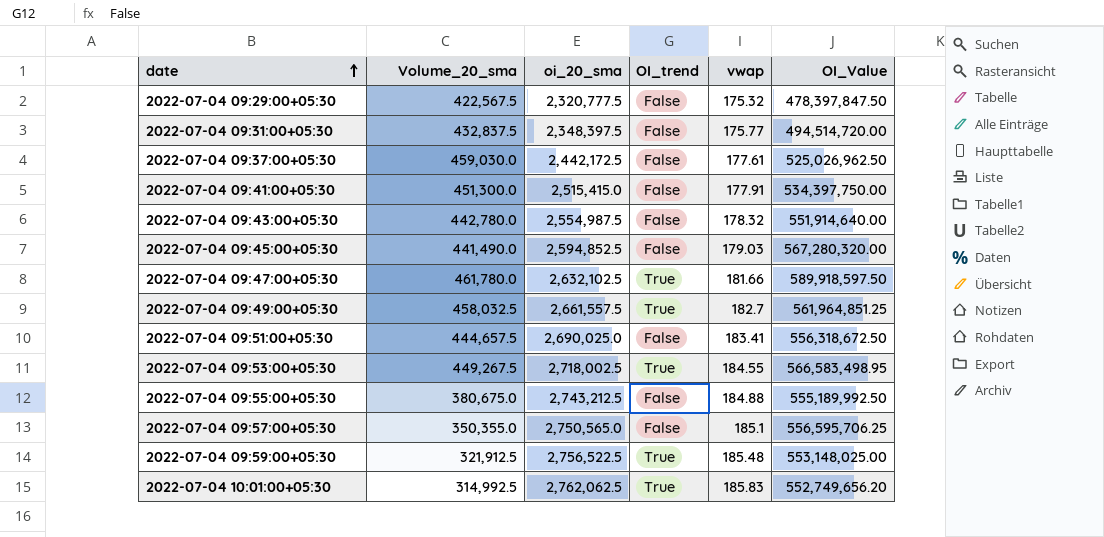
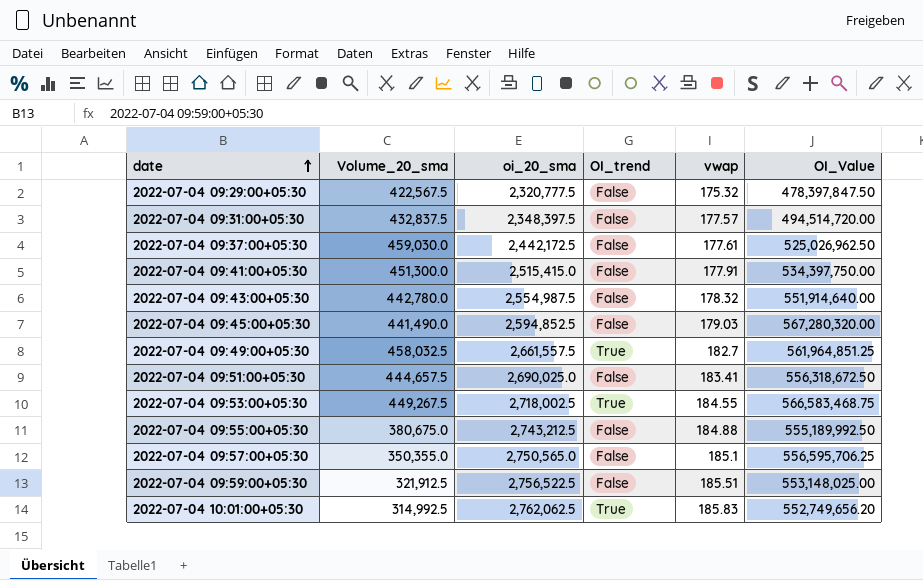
row 2022-07-04 09:47:00+05:30: 461,780.0 | 2,632,102.5 | True | 181.66 | 589,918,597.50 -> none
2022-07-04 09:31:00+05:30 | vwap: 175.77 -> 177.57
2022-07-04 09:53:00+05:30 | OI_Value: 566,583,498.95 -> 566,583,468.75
2022-07-04 09:59:00+05:30 | OI_trend: True -> False
2022-07-04 09:59:00+05:30 | vwap: 185.48 -> 185.51

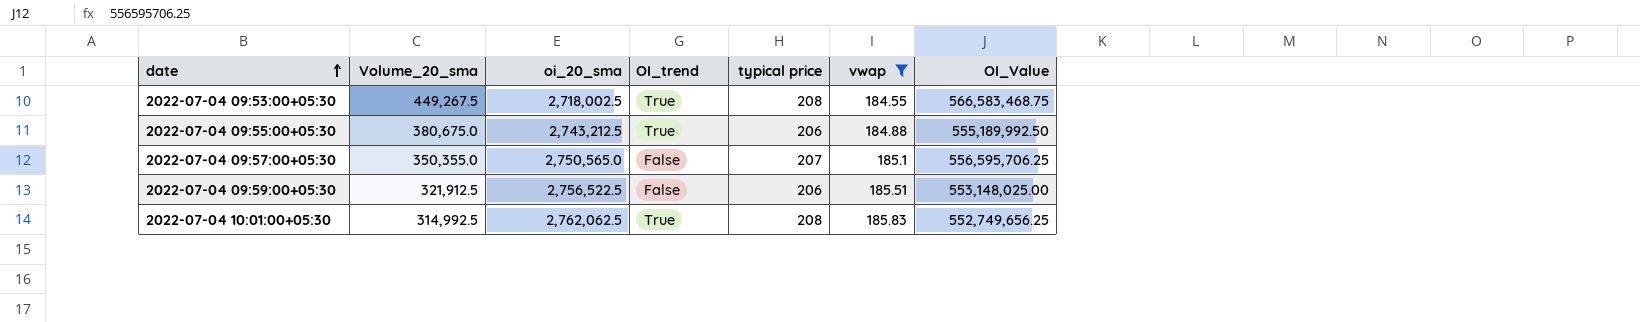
filter: none -> vwap >= 184.55
column typical price | position: none -> 5
2022-07-04 09:55:00+05:30 | OI_trend: False -> True
2022-07-04 10:01:00+05:30 | OI_Value: 552,749,656.20 -> 552,749,656.25

